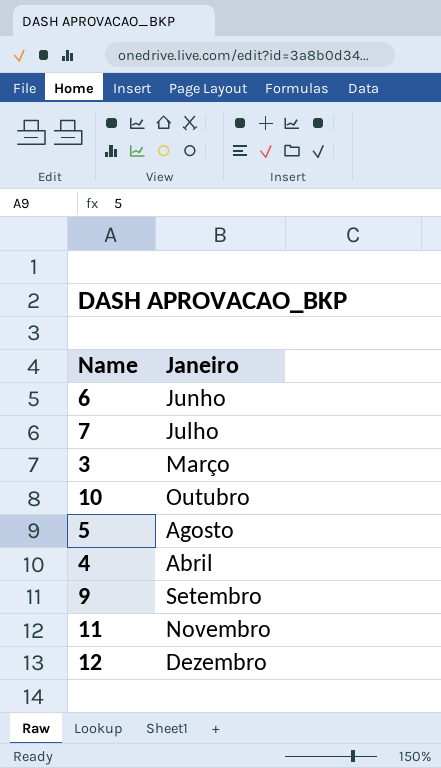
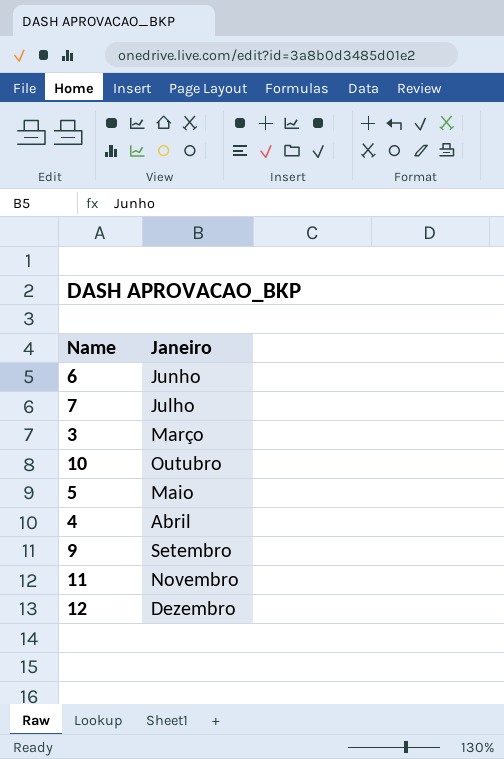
5 | Janeiro: Agosto -> Maio

